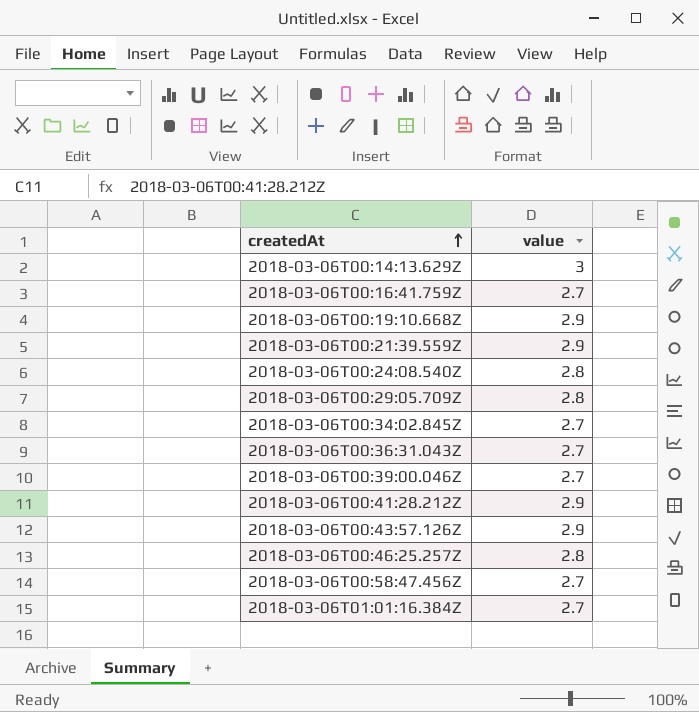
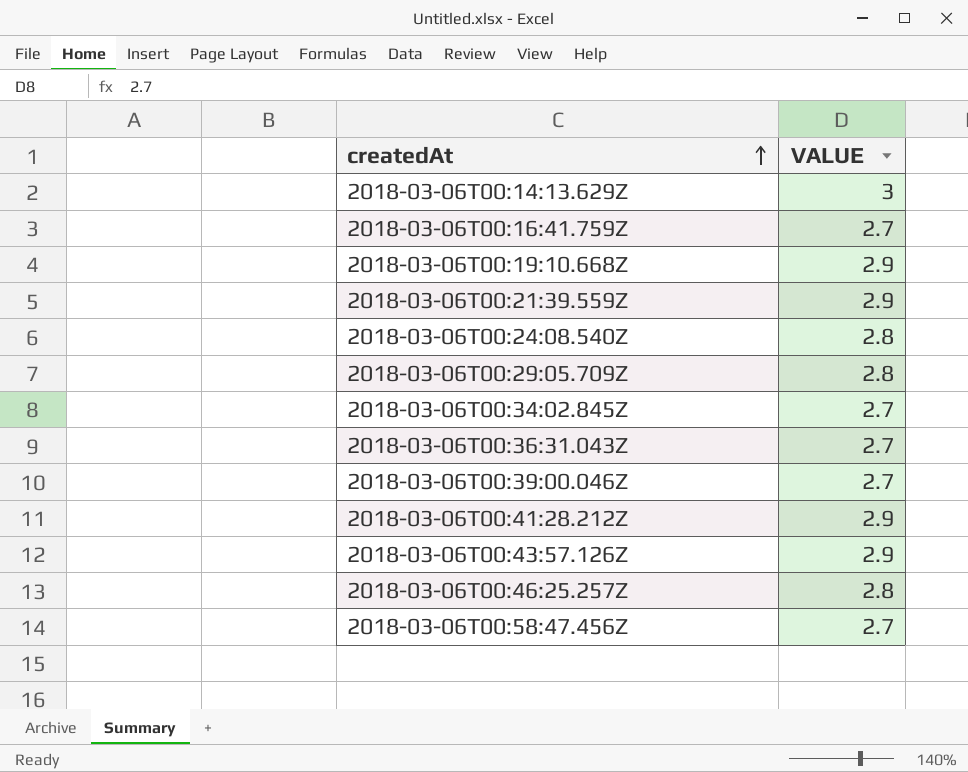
column name: value -> VALUE
row 2018-03-06T01:01:16.384Z: 2.7 -> none

